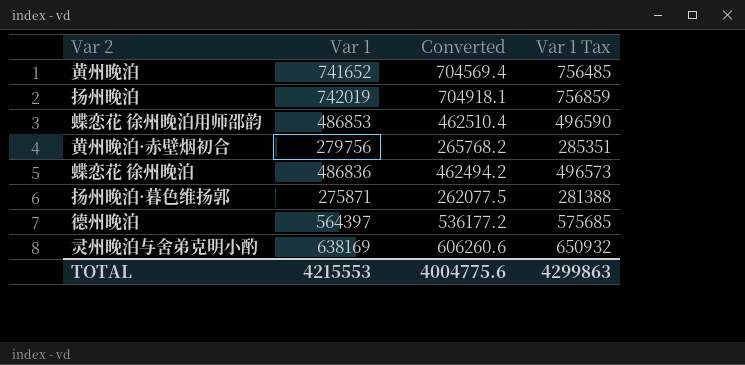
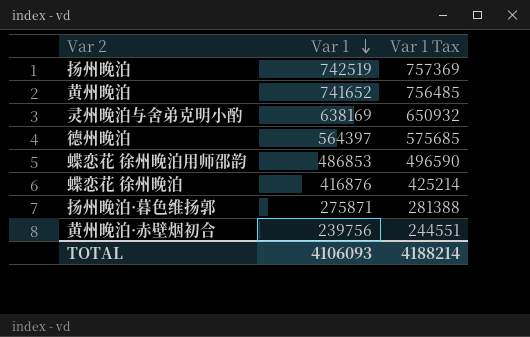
row order: none -> Var 1 descending
column Converted | formula: [Var 1] * 0.95 -> none
扬州晚泊 | Var 1: 742019 -> 742519
扬州晚泊 | Var 1 Tax: 756859 -> 757369
蝶恋花 徐州晚泊 | Var 1: 486836 -> 416876
蝶恋花 徐州晚泊 | Var 1 Tax: 496573 -> 425214
黄州晚泊·赤壁烟初合 | Var 1: 279756 -> 239756
黄州晚泊·赤壁烟初合 | Var 1 Tax: 285351 -> 244551
TOTAL | Var 1: 4215553 -> 4106093
TOTAL | Var 1 Tax: 4299863 -> 4188214

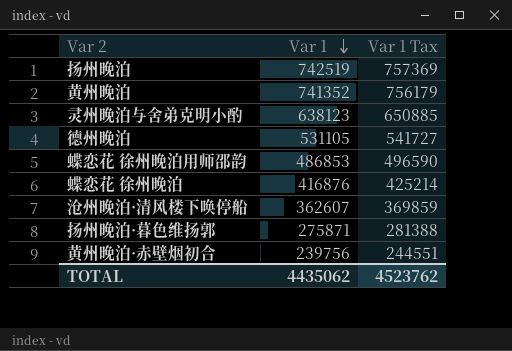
黄州晚泊 | Var 1: 741652 -> 741352
黄州晚泊 | Var 1 Tax: 756485 -> 756179
灵州晚泊与舍弟克明小酌 | Var 1: 638169 -> 638123
灵州晚泊与舍弟克明小酌 | Var 1 Tax: 650932 -> 650885
德州晚泊 | Var 1: 564397 -> 531105
德州晚泊 | Var 1 Tax: 575685 -> 541727
row 沧州晚泊·清风楼下唤停船: none -> 362607 | 369859
TOTAL | Var 1: 4106093 -> 4435062
TOTAL | Var 1 Tax: 4188214 -> 4523762

